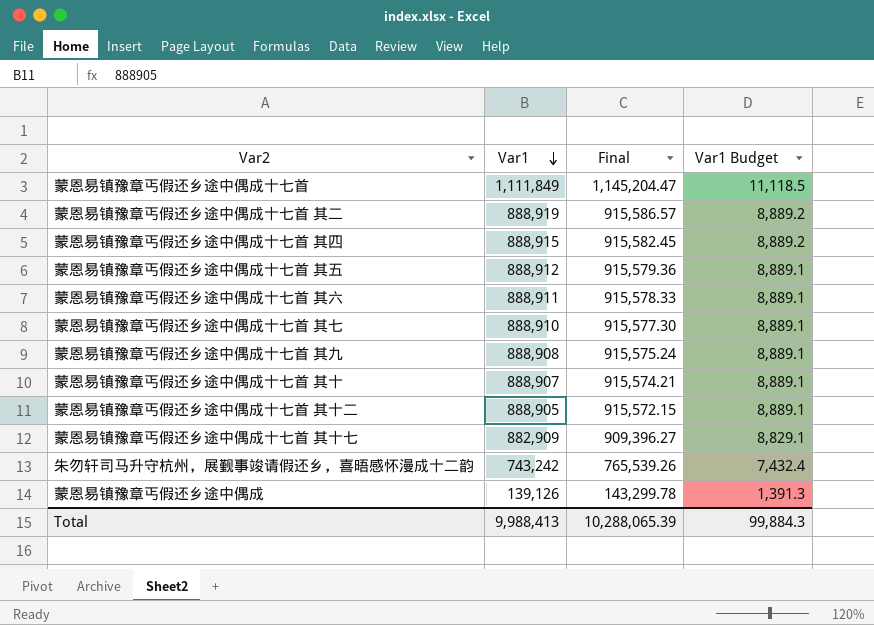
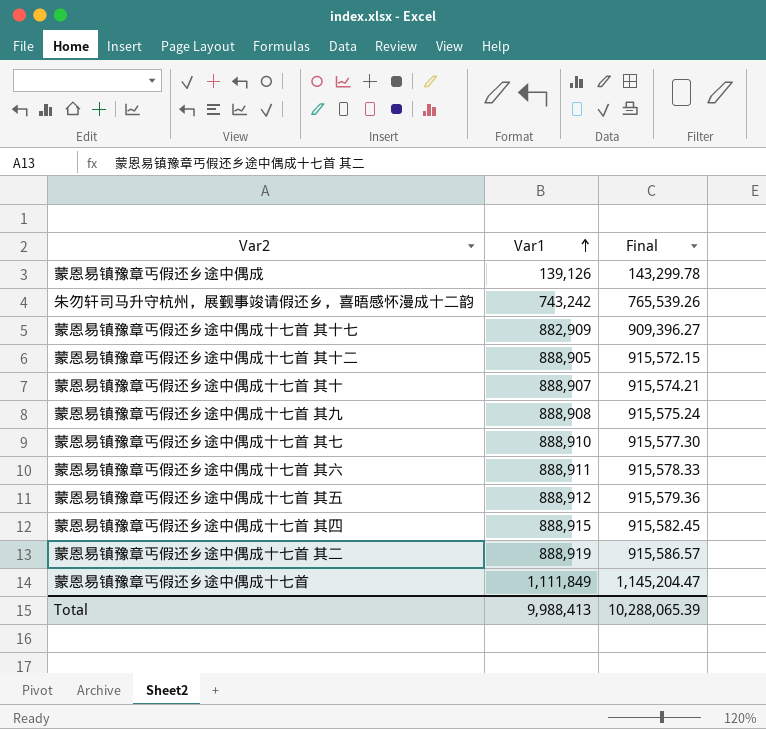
row order: Var1 descending -> Var1 ascending
column Var1 Budget | formula: [Var1] * 0.01 -> none

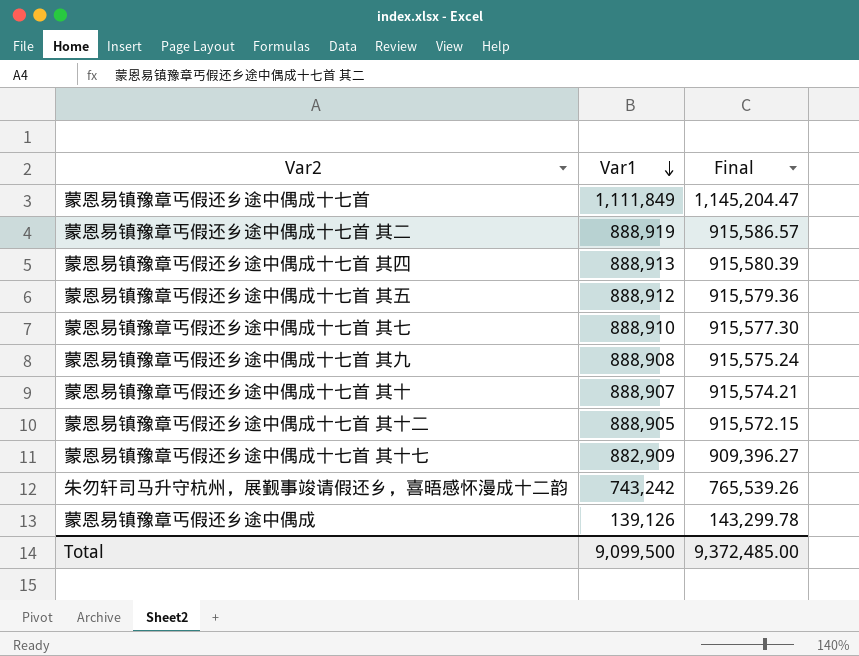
row order: Var1 ascending -> Var1 descending
row 蒙恩易镇豫章丐假还乡途中偶成十七首 其六: 888,911 | 915,578.33 -> none
蒙恩易镇豫章丐假还乡途中偶成十七首 其四 | Var1: 888,915 -> 888,913
蒙恩易镇豫章丐假还乡途中偶成十七首 其四 | Final: 915,582.45 -> 915,580.39
Total | Var1: 9,988,413 -> 9,099,500
Total | Final: 10,288,065.39 -> 9,372,485.00

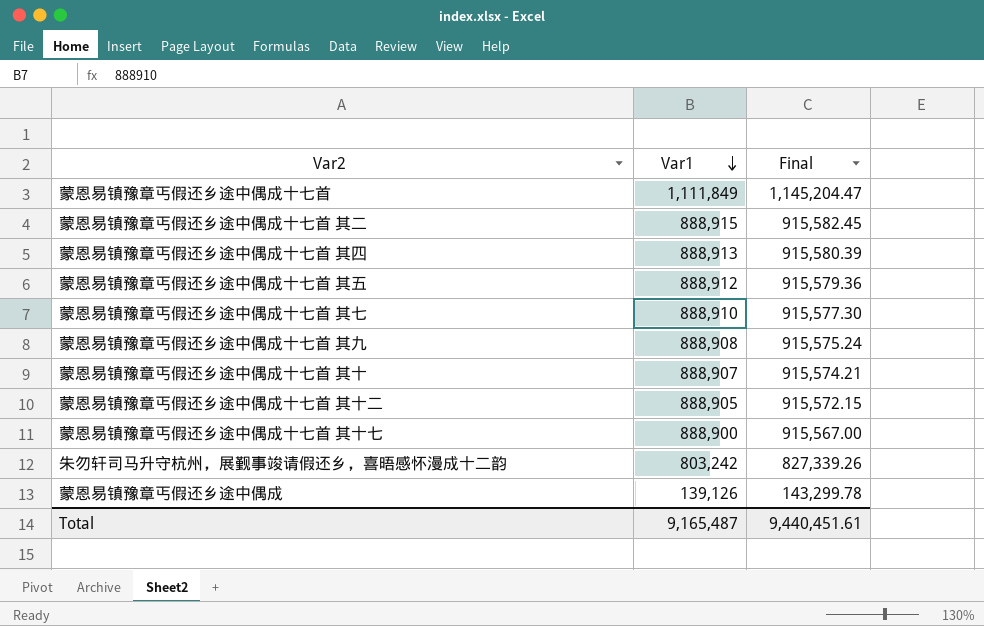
蒙恩易镇豫章丐假还乡途中偶成十七首 其二 | Var1: 888,919 -> 888,915
蒙恩易镇豫章丐假还乡途中偶成十七首 其二 | Final: 915,586.57 -> 915,582.45
蒙恩易镇豫章丐假还乡途中偶成十七首 其十七 | Var1: 882,909 -> 888,900
蒙恩易镇豫章丐假还乡途中偶成十七首 其十七 | Final: 909,396.27 -> 915,567.00
朱勿轩司马升守杭州，展觐事竣请假还乡，喜晤感怀漫成十二韵 | Var1: 743,242 -> 803,242
朱勿轩司马升守杭州，展觐事竣请假还乡，喜晤感怀漫成十二韵 | Final: 765,539.26 -> 827,339.26
Total | Var1: 9,099,500 -> 9,165,487
Total | Final: 9,372,485.00 -> 9,440,451.61

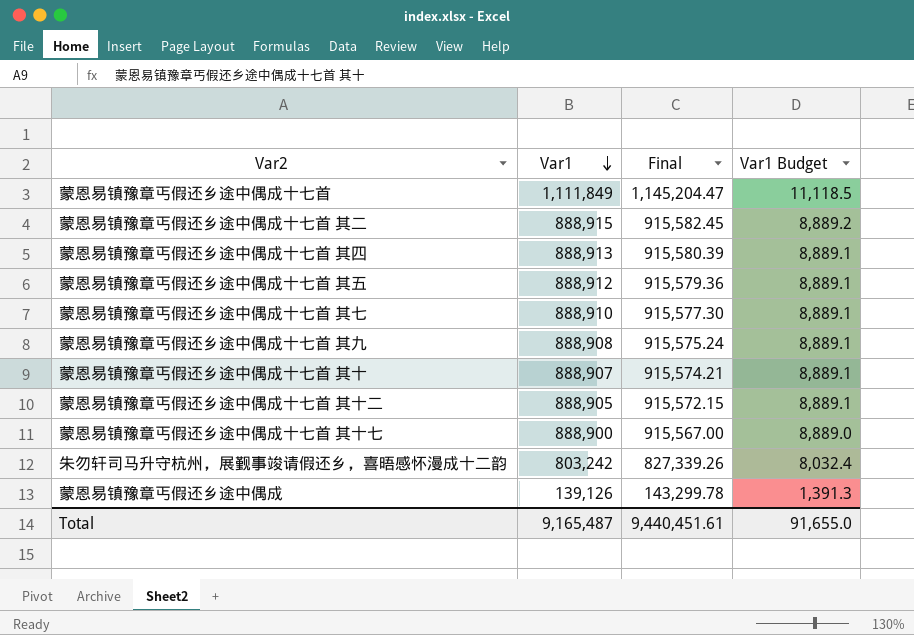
column Var1 Budget | formula: none -> [Var1] * 0.01

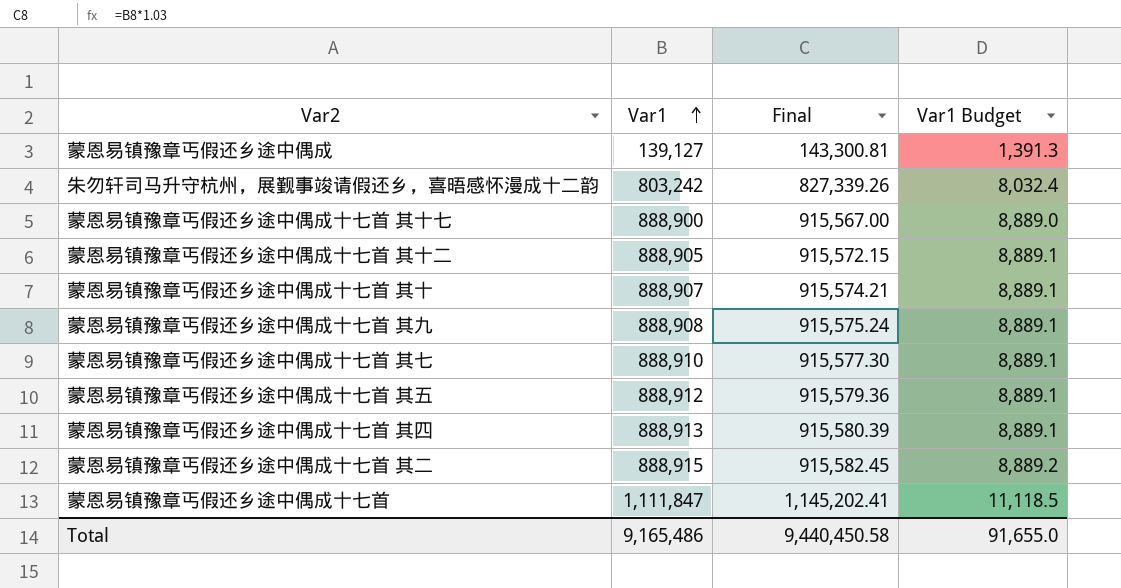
row order: Var1 descending -> Var1 ascending
蒙恩易镇豫章丐假还乡途中偶成 | Var1: 139,126 -> 139,127
蒙恩易镇豫章丐假还乡途中偶成 | Final: 143,299.78 -> 143,300.81
蒙恩易镇豫章丐假还乡途中偶成十七首 | Var1: 1,111,849 -> 1,111,847
蒙恩易镇豫章丐假还乡途中偶成十七首 | Final: 1,145,204.47 -> 1,145,202.41
Total | Var1: 9,165,487 -> 9,165,486
Total | Final: 9,440,451.61 -> 9,440,450.58

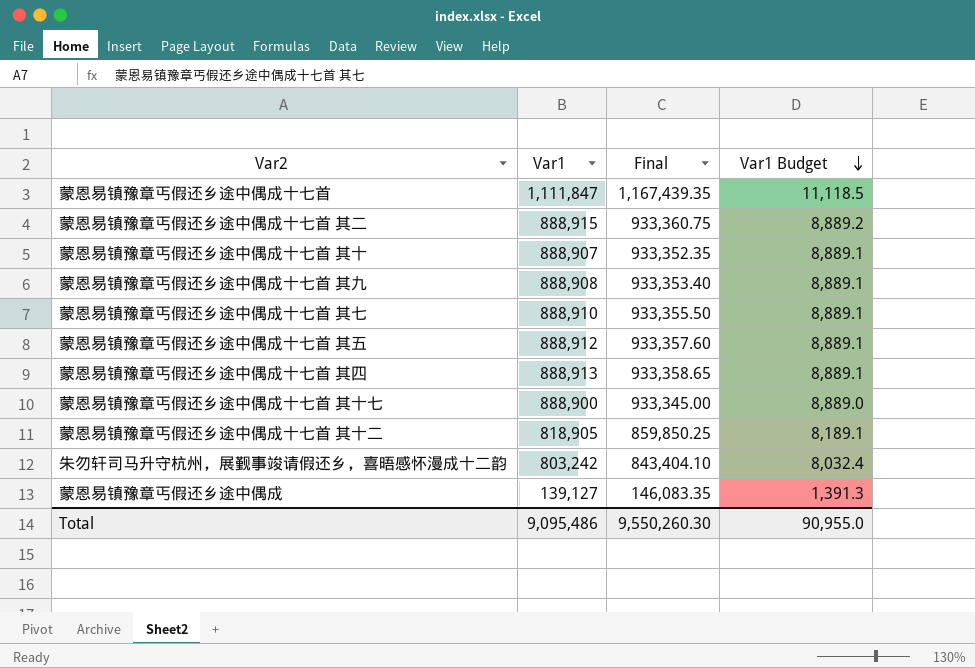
row order: Var1 ascending -> Var1 Budget descending
column Final | formula: [Var1] * 1.03 -> [Var1] * 1.05
蒙恩易镇豫章丐假还乡途中偶成十七首 其十二 | Var1: 888,905 -> 818,905
蒙恩易镇豫章丐假还乡途中偶成十七首 其十二 | Var1 Budget: 8,889.1 -> 8,189.1
Total | Var1: 9,165,486 -> 9,095,486
Total | Final: 9,440,450.58 -> 9,550,260.30
Total | Var1 Budget: 91,655.0 -> 90,955.0

